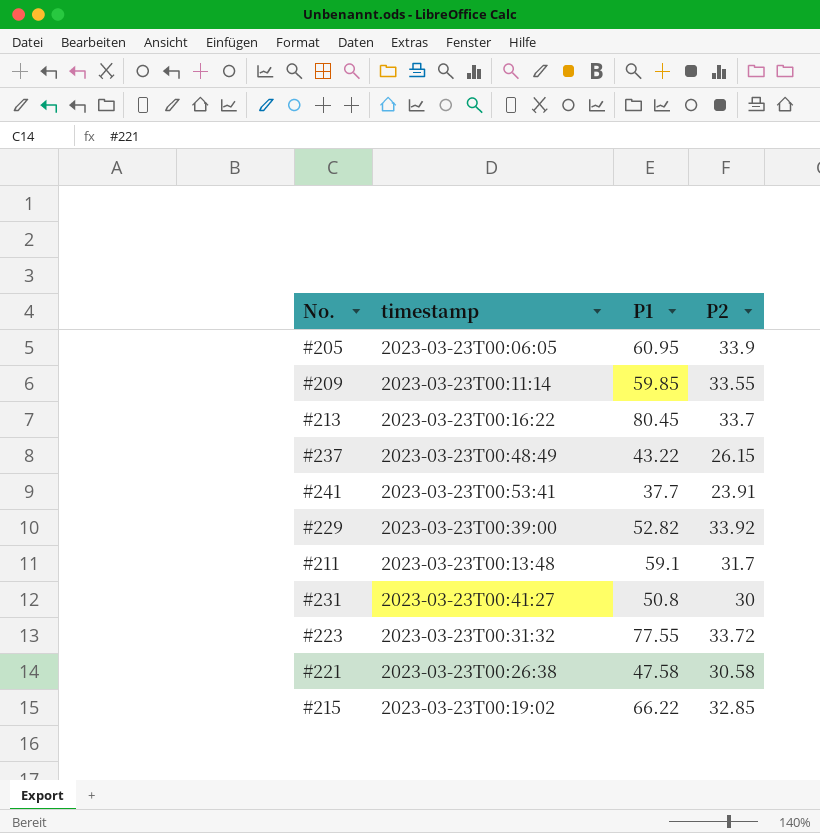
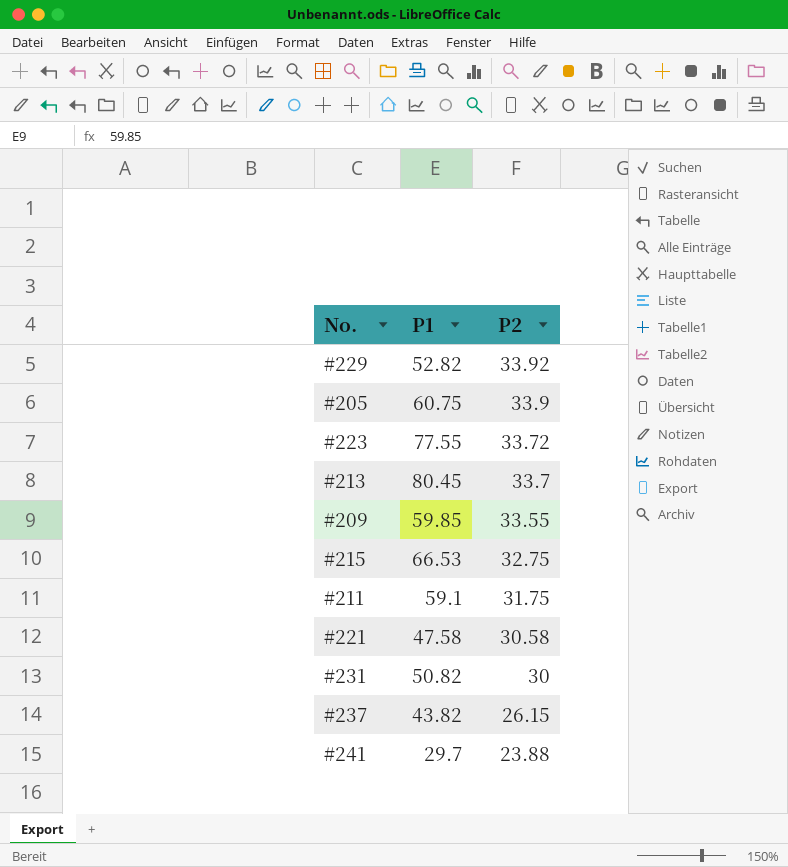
row order: none -> P2 descending
column timestamp | position: 2 -> none
#205 | P1: 60.95 -> 60.75
#215 | P1: 66.22 -> 66.53
#215 | P2: 32.85 -> 32.75
#211 | P2: 31.7 -> 31.75
#231 | P1: 50.8 -> 50.82
#237 | P1: 43.22 -> 43.82
#241 | P1: 37.7 -> 29.7
#241 | P2: 23.91 -> 23.88

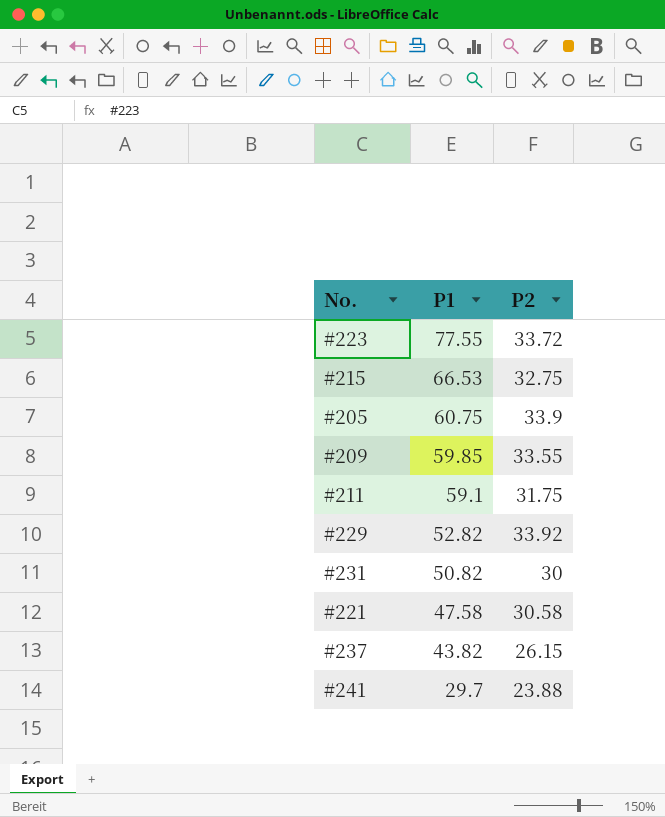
row order: P2 descending -> P1 descending
row #213: 80.45 | 33.7 -> none

